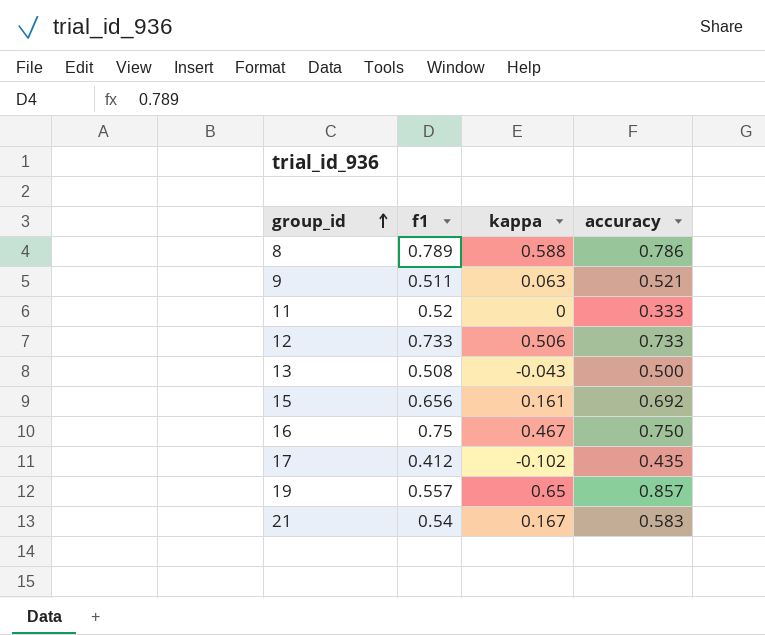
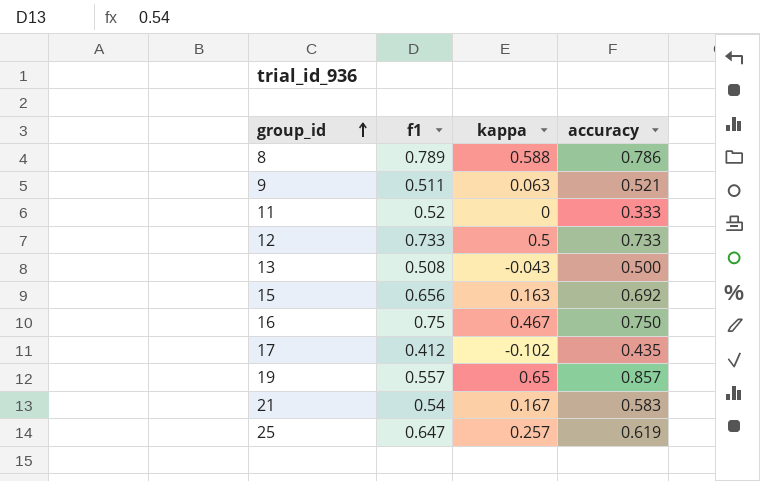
12 | kappa: 0.506 -> 0.5
15 | kappa: 0.161 -> 0.163
row 25: none -> 0.647 | 0.257 | 0.619

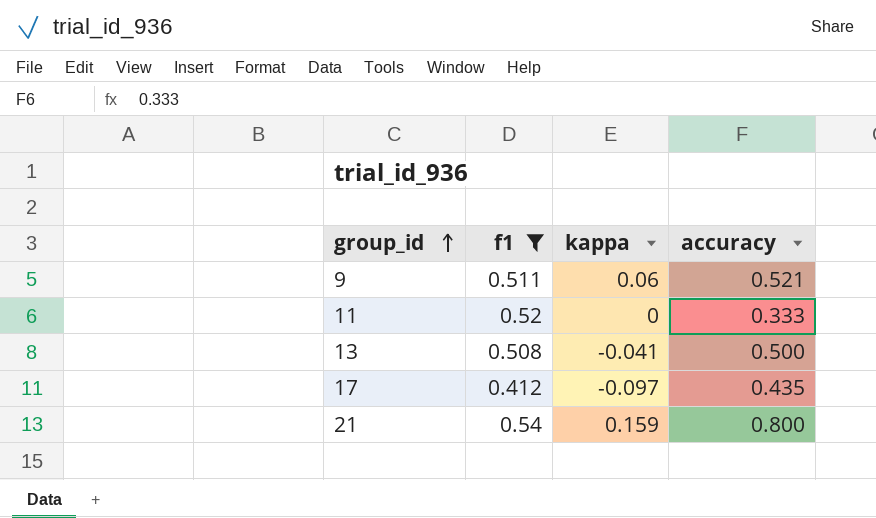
filter: none -> f1 <= 0.54
9 | kappa: 0.063 -> 0.06
13 | kappa: -0.043 -> -0.041
17 | kappa: -0.102 -> -0.097
21 | kappa: 0.167 -> 0.159
21 | accuracy: 0.583 -> 0.800

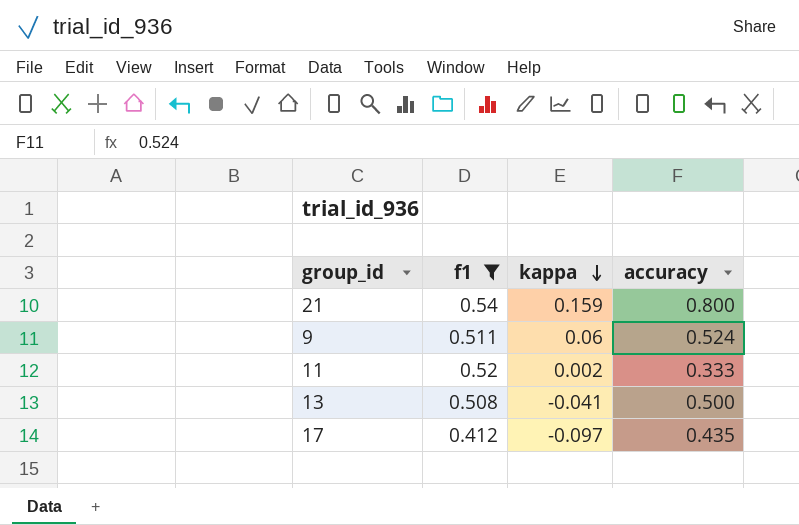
row order: group_id ascending -> kappa descending
9 | accuracy: 0.521 -> 0.524
11 | kappa: 0 -> 0.002

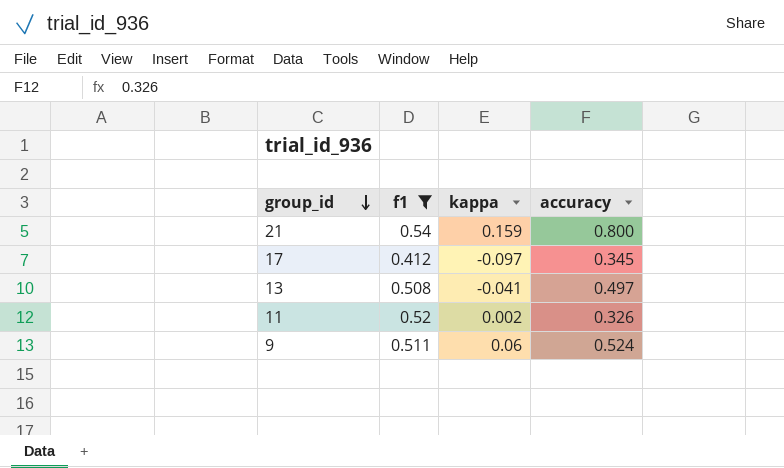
row order: kappa descending -> group_id descending
17 | accuracy: 0.435 -> 0.345
13 | accuracy: 0.500 -> 0.497
11 | accuracy: 0.333 -> 0.326

